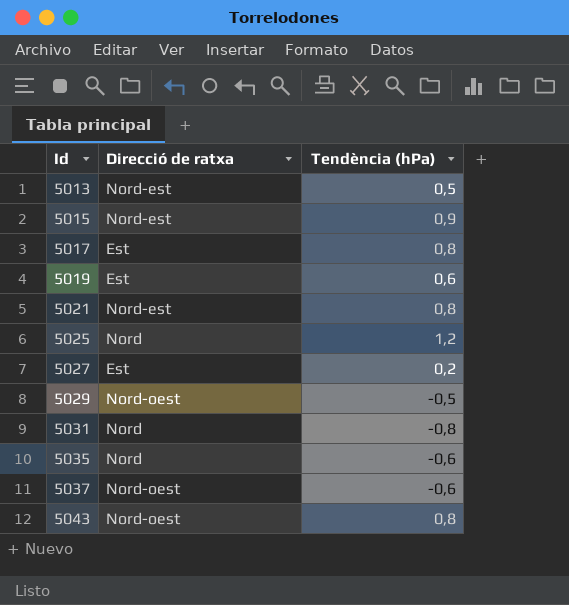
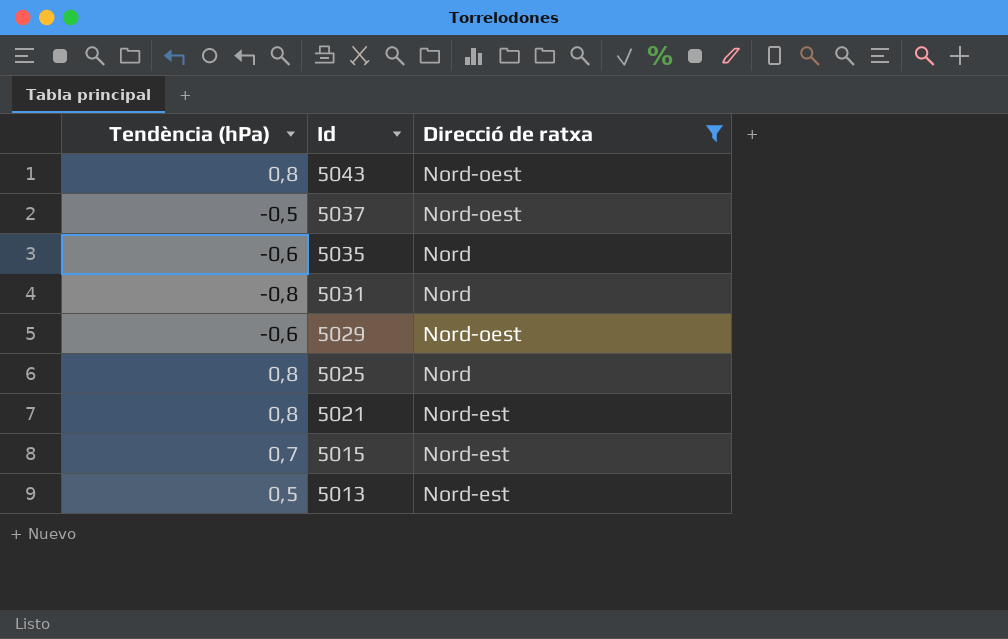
filter: none -> Direcció de ratxa != Est
row order: Id ascending -> Id descending
column Tendència (hPa) | position: 3 -> 1
5037 | Tendència (hPa): -0,6 -> -0,5
5029 | Tendència (hPa): -0,5 -> -0,6
5025 | Tendència (hPa): 1,2 -> 0,8
5015 | Tendència (hPa): 0,9 -> 0,7

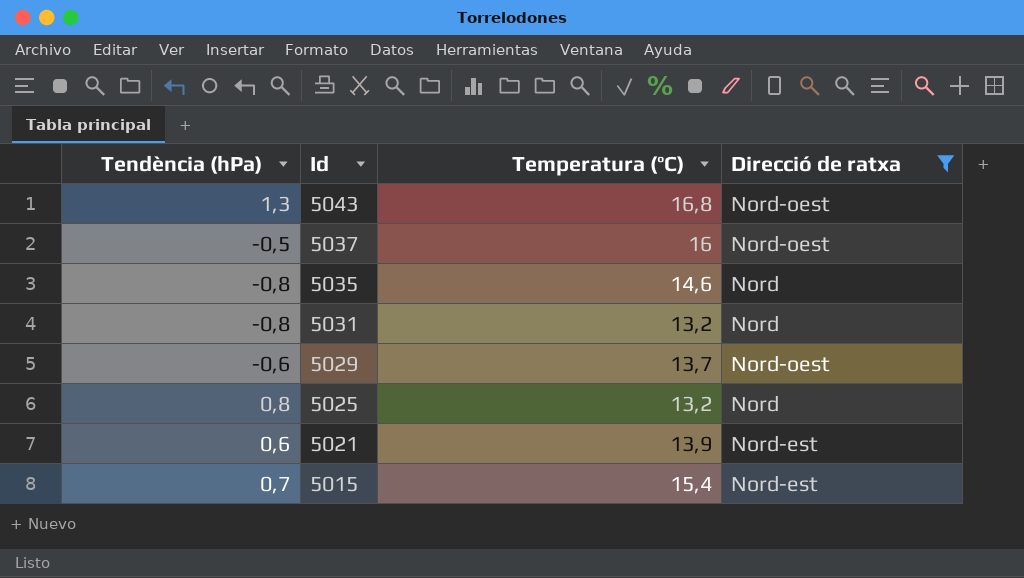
column Temperatura (ºC) | position: none -> 3
row 5013: 0,5 | Nord-est -> none
5043 | Tendència (hPa): 0,8 -> 1,3
5035 | Tendència (hPa): -0,6 -> -0,8
5021 | Tendència (hPa): 0,8 -> 0,6

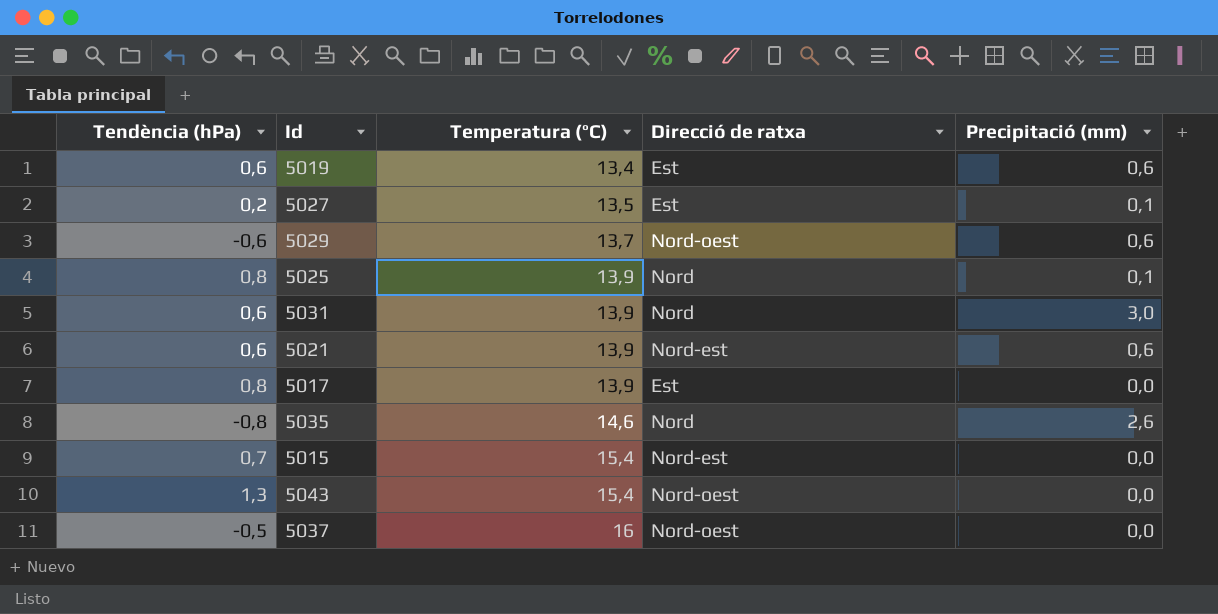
filter: Direcció de ratxa != Est -> none
row order: Id descending -> Temperatura (ºC) ascending
column Precipitació (mm) | position: none -> 5
5025 | Temperatura (ºC): 13,2 -> 13,9
5031 | Tendència (hPa): -0,8 -> 0,6
5031 | Temperatura (ºC): 13,2 -> 13,9
5043 | Temperatura (ºC): 16,8 -> 15,4

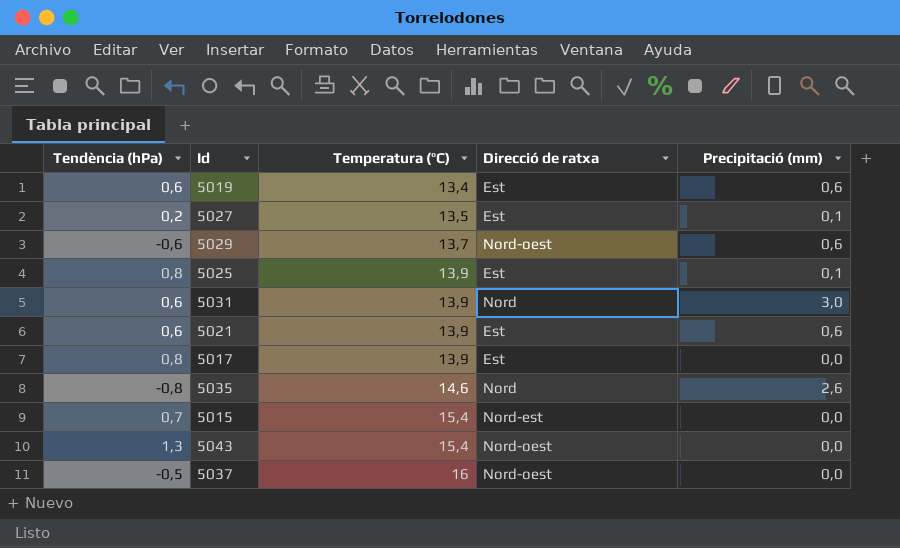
5025 | Direcció de ratxa: Nord -> Est
5021 | Direcció de ratxa: Nord-est -> Est

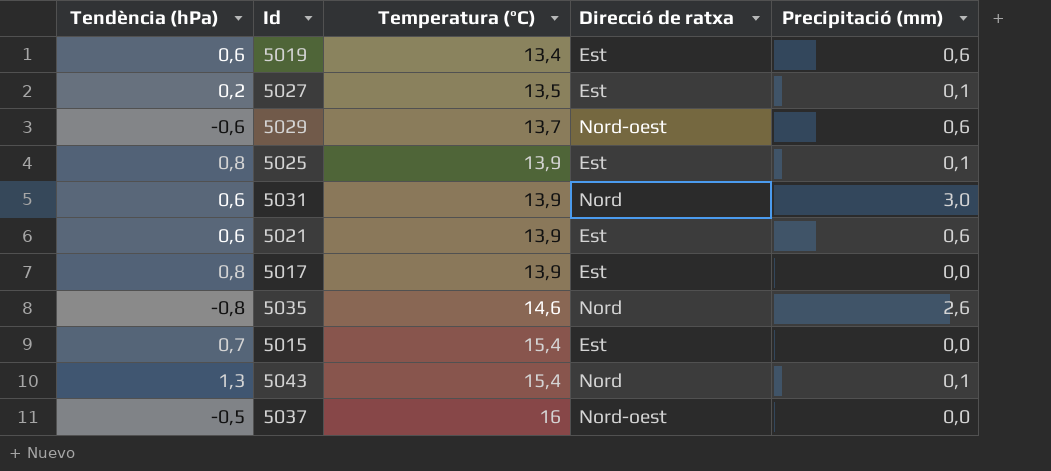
5015 | Direcció de ratxa: Nord-est -> Est
5043 | Direcció de ratxa: Nord-oest -> Nord
5043 | Precipitació (mm): 0,0 -> 0,1

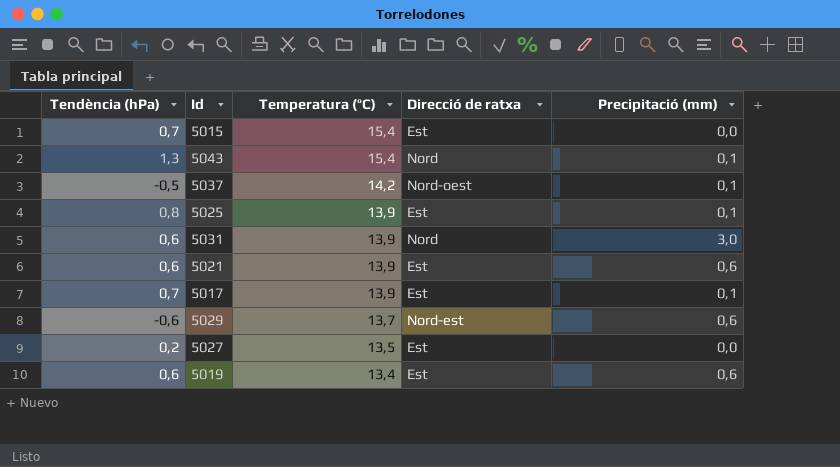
row order: Temperatura (ºC) ascending -> Temperatura (ºC) descending
row 5035: -0,8 | 14,6 | Nord | 2,6 -> none
5037 | Temperatura (ºC): 16 -> 14,2
5037 | Precipitació (mm): 0,0 -> 0,1
5017 | Tendència (hPa): 0,8 -> 0,7
5017 | Precipitació (mm): 0,0 -> 0,1
5029 | Direcció de ratxa: Nord-oest -> Nord-est
5027 | Precipitació (mm): 0,1 -> 0,0

